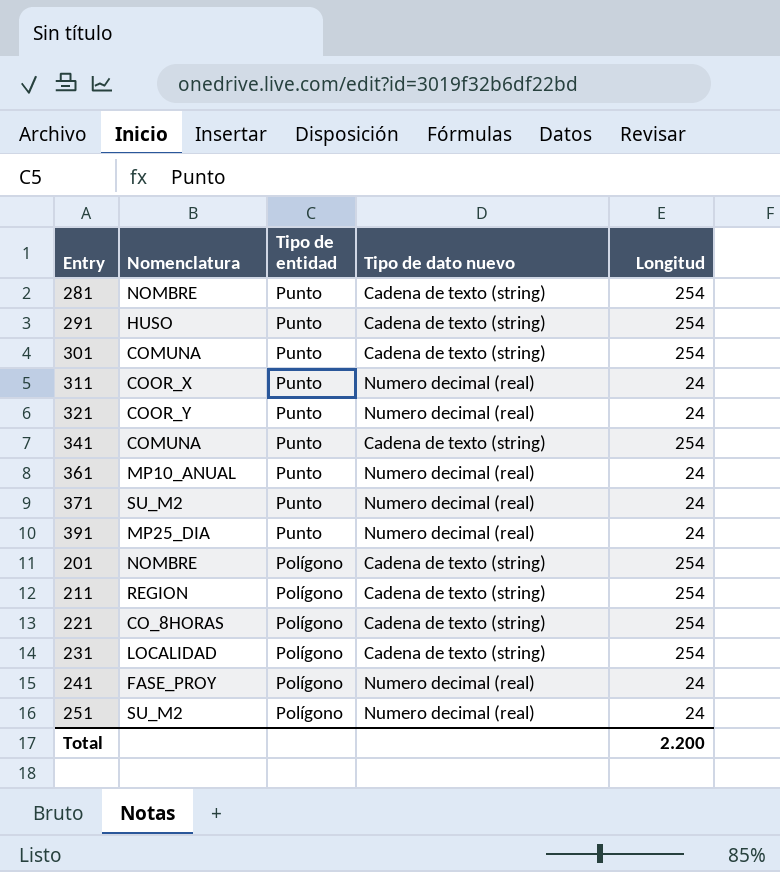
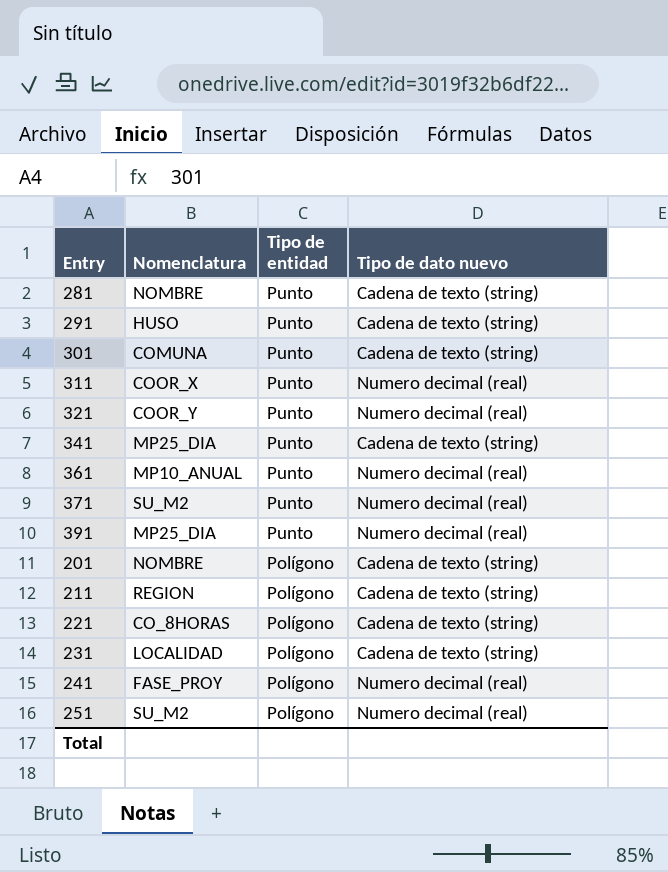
column Longitud | position: 5 -> none
341 | Nomenclatura: COMUNA -> MP25_DIA

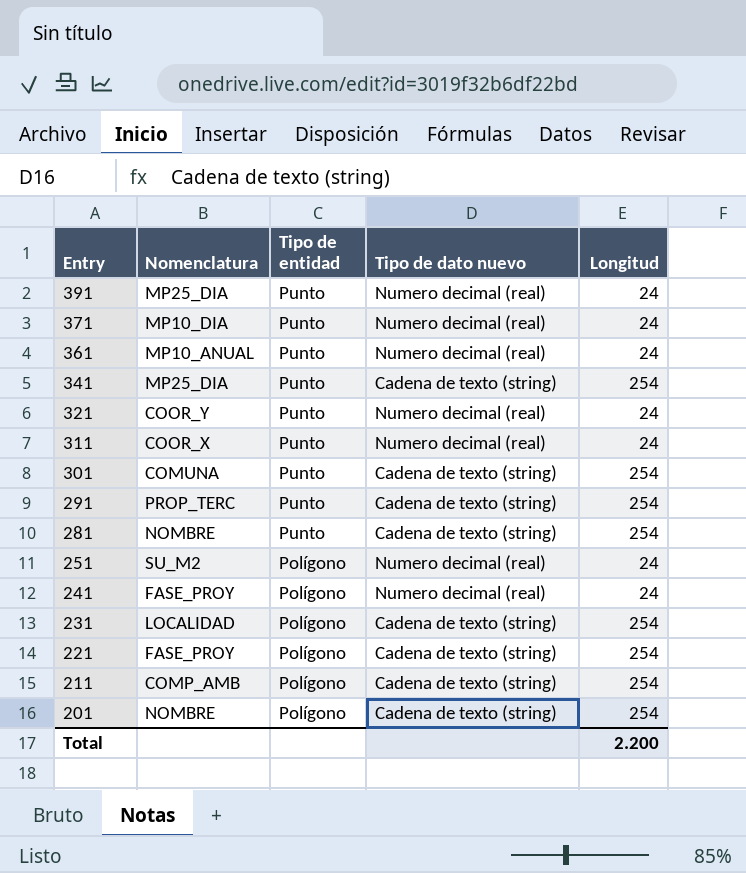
row order: Tipo de entidad descending -> Entry descending
column Longitud | position: none -> 5
371 | Nomenclatura: SU_M2 -> MP10_DIA
291 | Nomenclatura: HUSO -> PROP_TERC
221 | Nomenclatura: CO_8HORAS -> FASE_PROY
211 | Nomenclatura: REGION -> COMP_AMB

